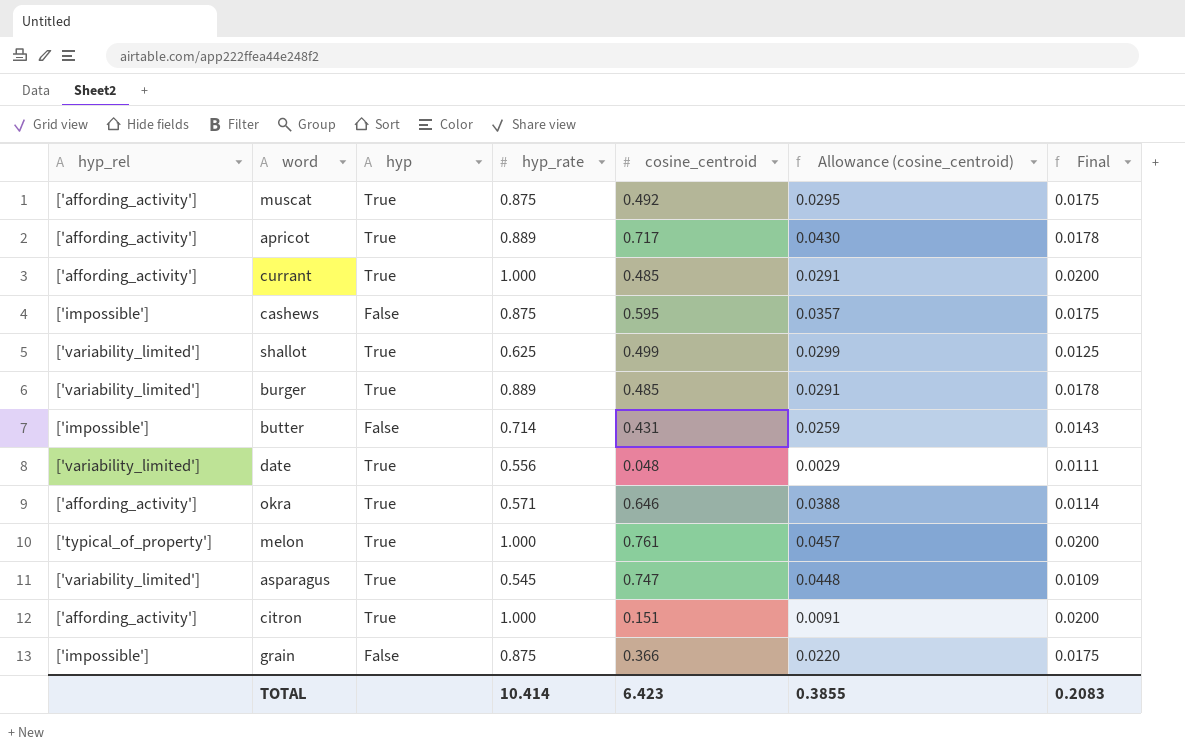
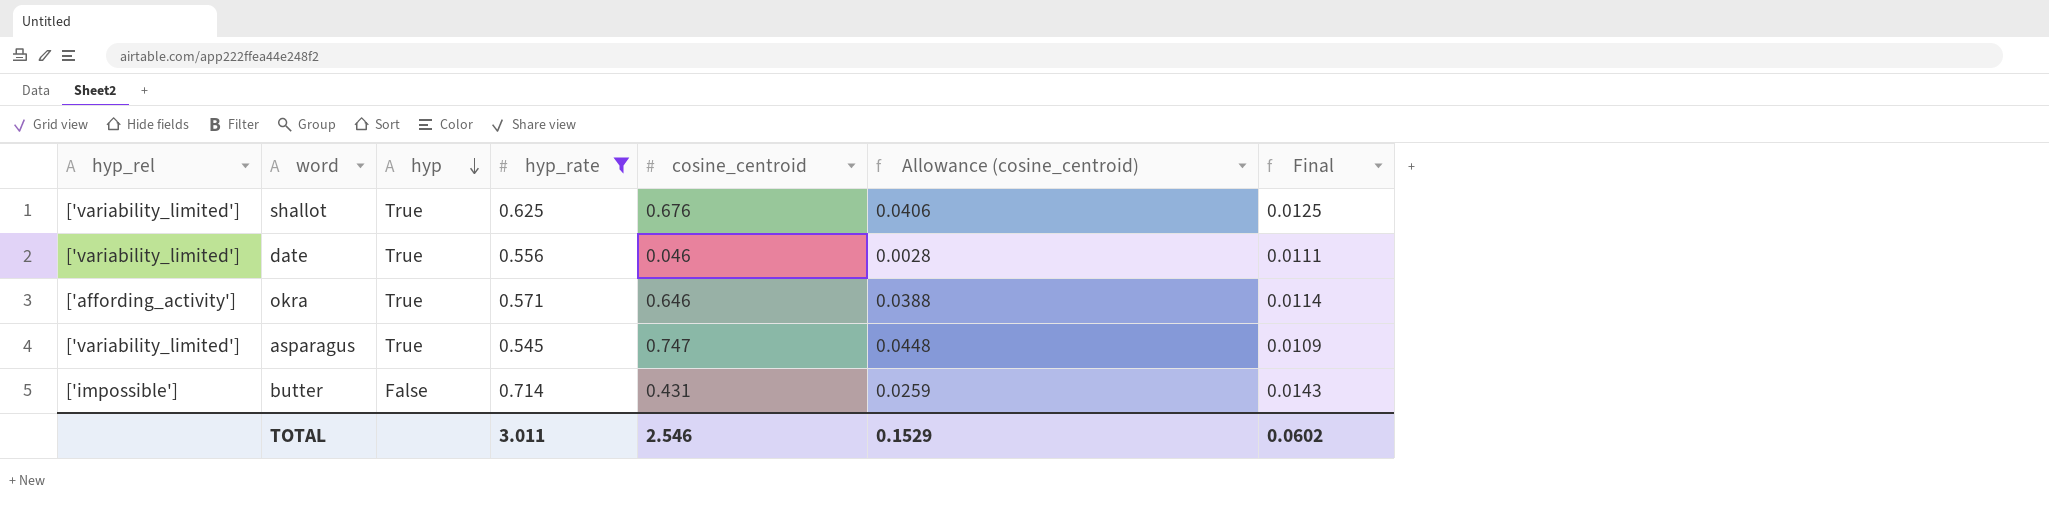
filter: none -> hyp_rate <= 0.714
row order: none -> hyp descending
shallot | cosine_centroid: 0.499 -> 0.676
shallot | Allowance (cosine_centroid): 0.0299 -> 0.0406
date | cosine_centroid: 0.048 -> 0.046
date | Allowance (cosine_centroid): 0.0029 -> 0.0028
TOTAL | hyp_rate: 10.414 -> 3.011
TOTAL | cosine_centroid: 6.423 -> 2.546
TOTAL | Allowance (cosine_centroid): 0.3855 -> 0.1529
TOTAL | Final: 0.2083 -> 0.0602

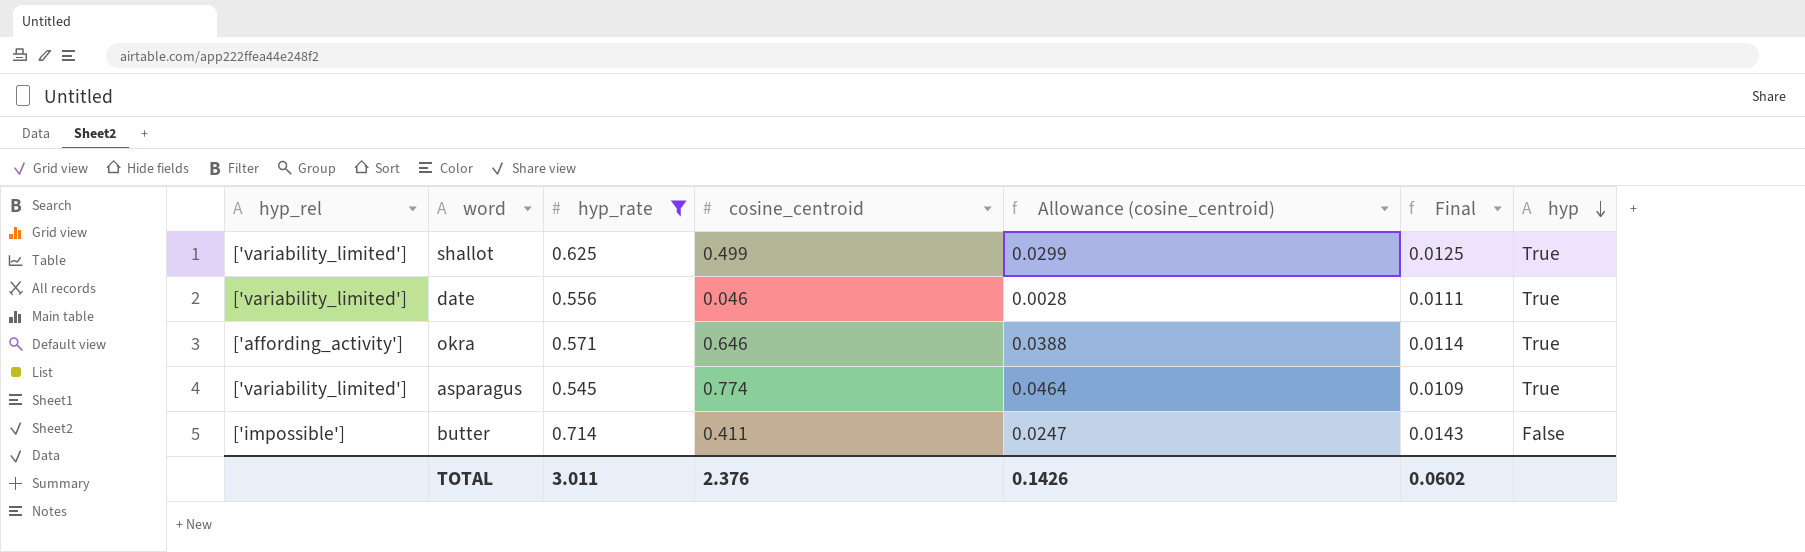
column hyp | position: 3 -> 7
shallot | cosine_centroid: 0.676 -> 0.499
shallot | Allowance (cosine_centroid): 0.0406 -> 0.0299
asparagus | cosine_centroid: 0.747 -> 0.774
asparagus | Allowance (cosine_centroid): 0.0448 -> 0.0464
butter | cosine_centroid: 0.431 -> 0.411
butter | Allowance (cosine_centroid): 0.0259 -> 0.0247
TOTAL | cosine_centroid: 2.546 -> 2.376
TOTAL | Allowance (cosine_centroid): 0.1529 -> 0.1426

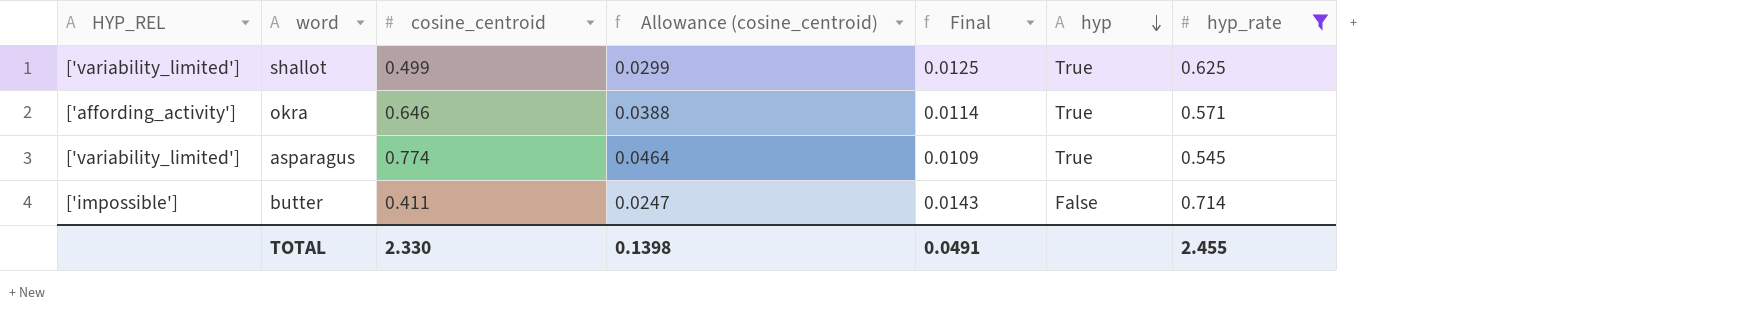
column name: hyp_rel -> HYP_REL
column hyp_rate | position: 3 -> 7
row date: ['variability_limited'] | 0.556 | 0.046 | 0.0028 | 0.0111 | True -> none
TOTAL | cosine_centroid: 2.376 -> 2.330
TOTAL | Allowance (cosine_centroid): 0.1426 -> 0.1398
TOTAL | Final: 0.0602 -> 0.0491
TOTAL | hyp_rate: 3.011 -> 2.455

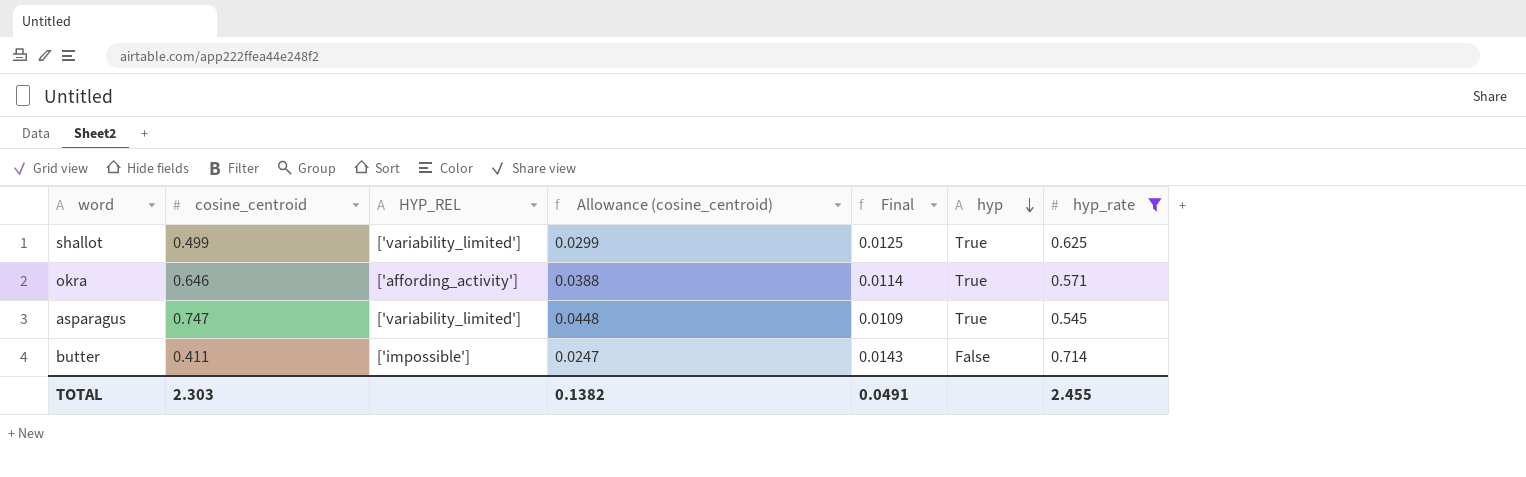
column HYP_REL | position: 1 -> 3
asparagus | cosine_centroid: 0.774 -> 0.747
asparagus | Allowance (cosine_centroid): 0.0464 -> 0.0448
TOTAL | cosine_centroid: 2.330 -> 2.303
TOTAL | Allowance (cosine_centroid): 0.1398 -> 0.1382

